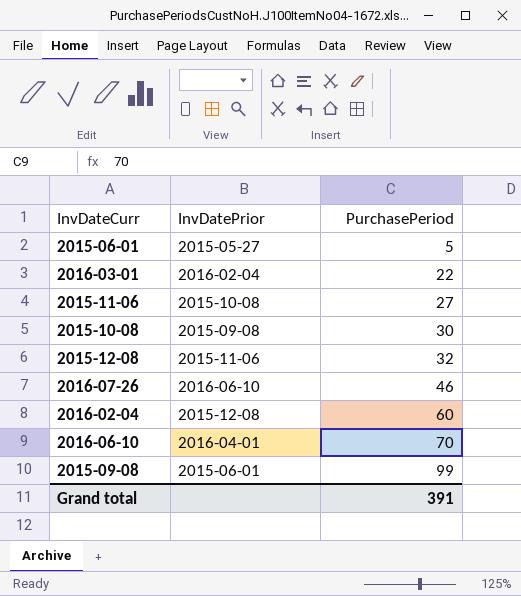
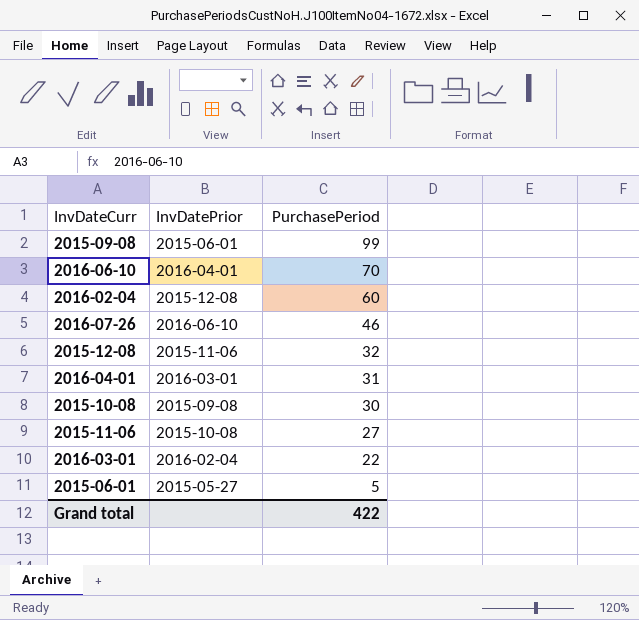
row order: PurchasePeriod ascending -> PurchasePeriod descending
row 2016-04-01: none -> 2016-03-01 | 31
Grand total | PurchasePeriod: 391 -> 422

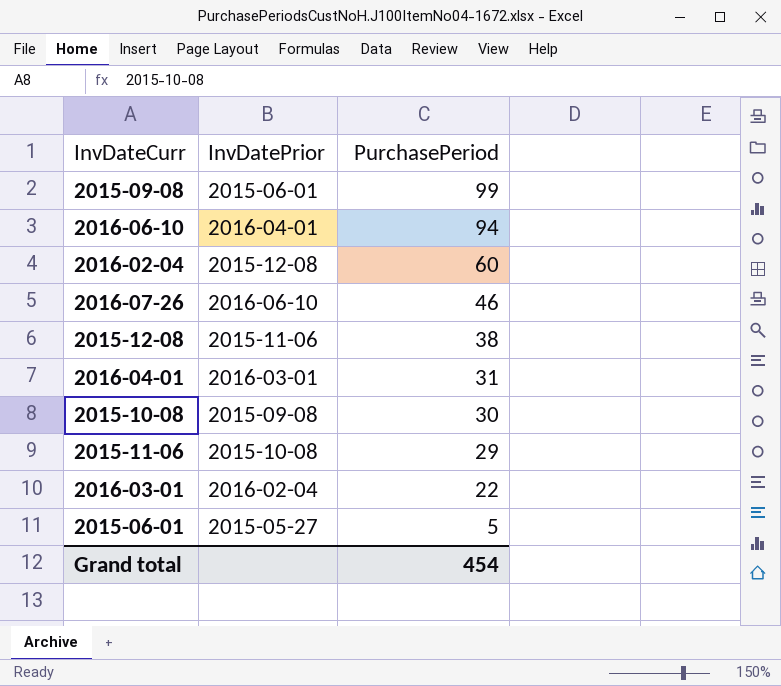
2016-06-10 | PurchasePeriod: 70 -> 94
2015-12-08 | PurchasePeriod: 32 -> 38
2015-11-06 | PurchasePeriod: 27 -> 29
Grand total | PurchasePeriod: 422 -> 454

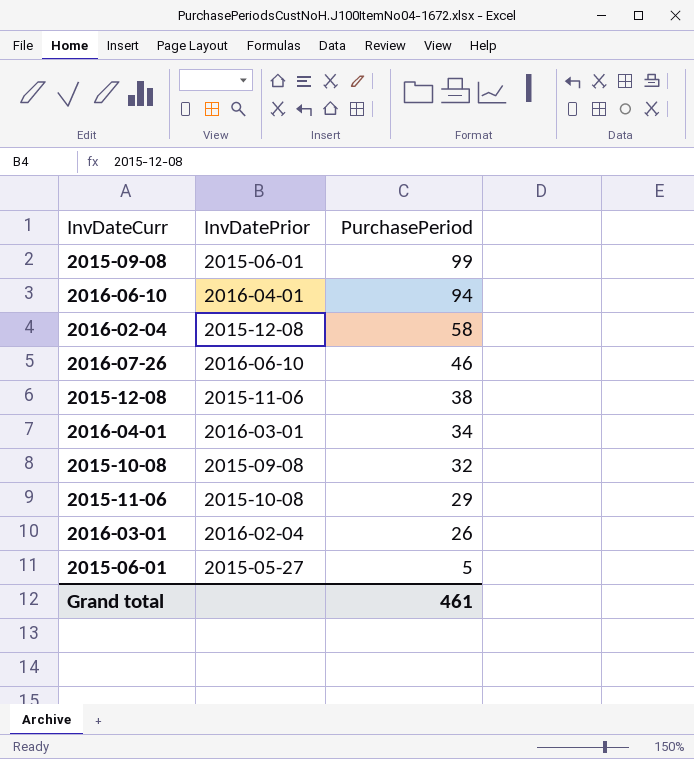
2016-02-04 | PurchasePeriod: 60 -> 58
2016-04-01 | PurchasePeriod: 31 -> 34
2015-10-08 | PurchasePeriod: 30 -> 32
2016-03-01 | PurchasePeriod: 22 -> 26
Grand total | PurchasePeriod: 454 -> 461

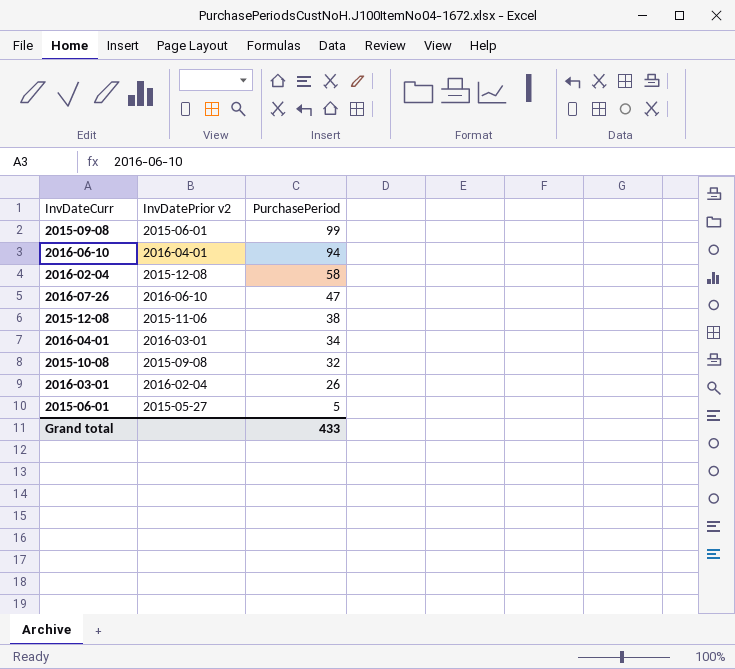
column name: InvDatePrior -> InvDatePrior v2
row 2015-11-06: 2015-10-08 | 29 -> none
2016-07-26 | PurchasePeriod: 46 -> 47
Grand total | PurchasePeriod: 461 -> 433

